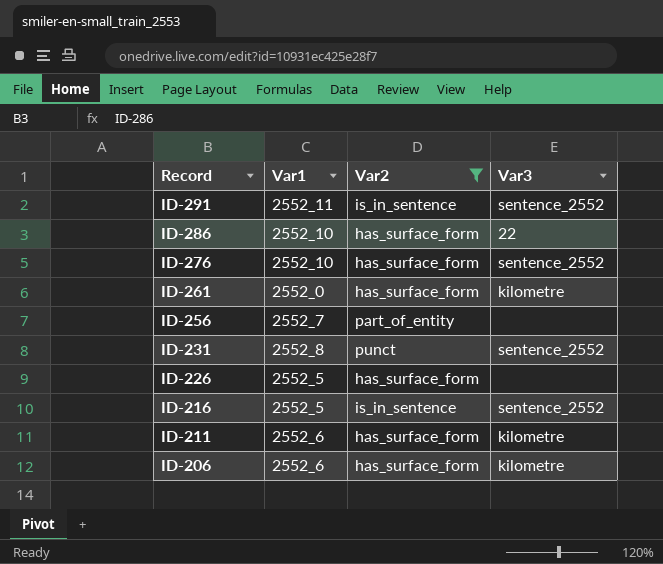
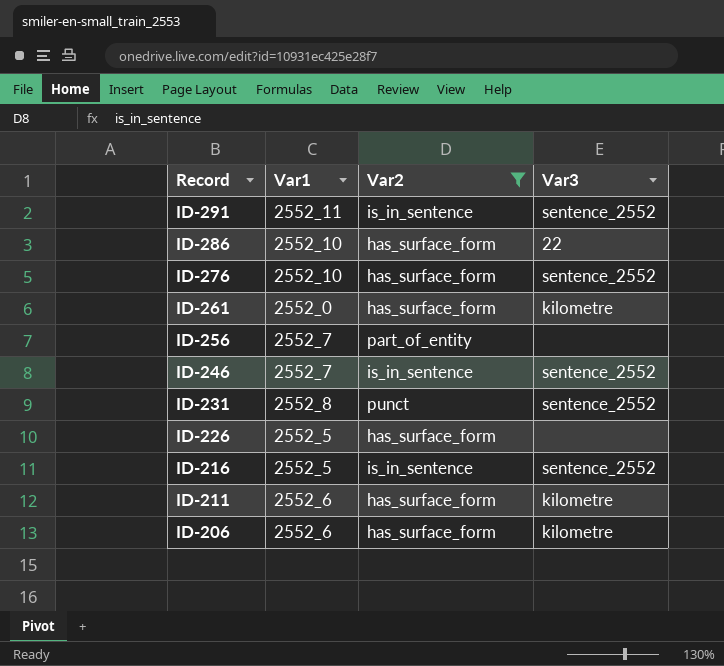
row ID-246: none -> 2552_7 | is_in_sentence | sentence_2552

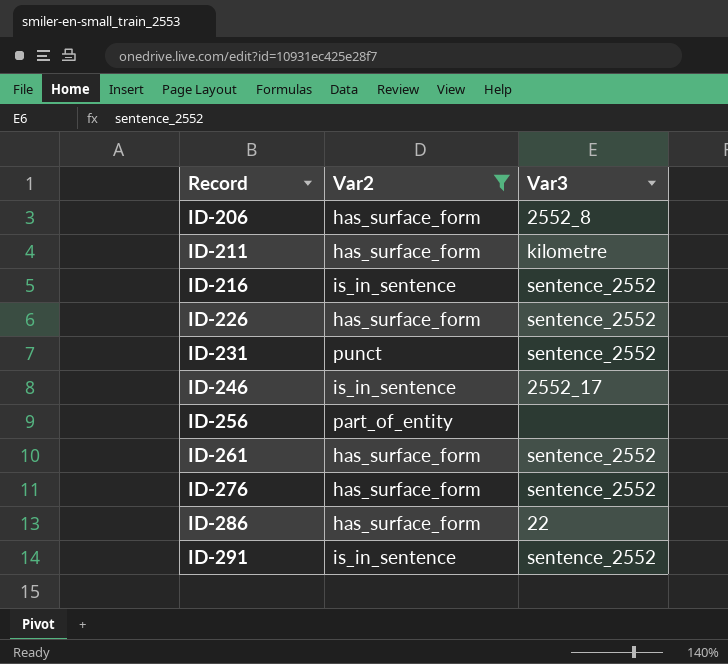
row order: Record descending -> Record ascending
column Var1 | position: 2 -> none
ID-206 | Var3: kilometre -> 2552_8
ID-226 | Var3: none -> sentence_2552
ID-246 | Var3: sentence_2552 -> 2552_17
ID-261 | Var3: kilometre -> sentence_2552

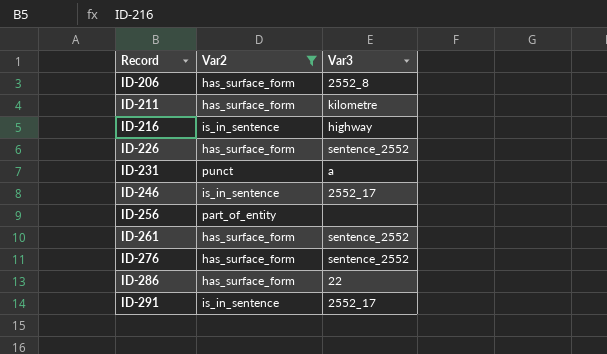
ID-216 | Var3: sentence_2552 -> highway
ID-231 | Var3: sentence_2552 -> a
ID-291 | Var3: sentence_2552 -> 2552_17

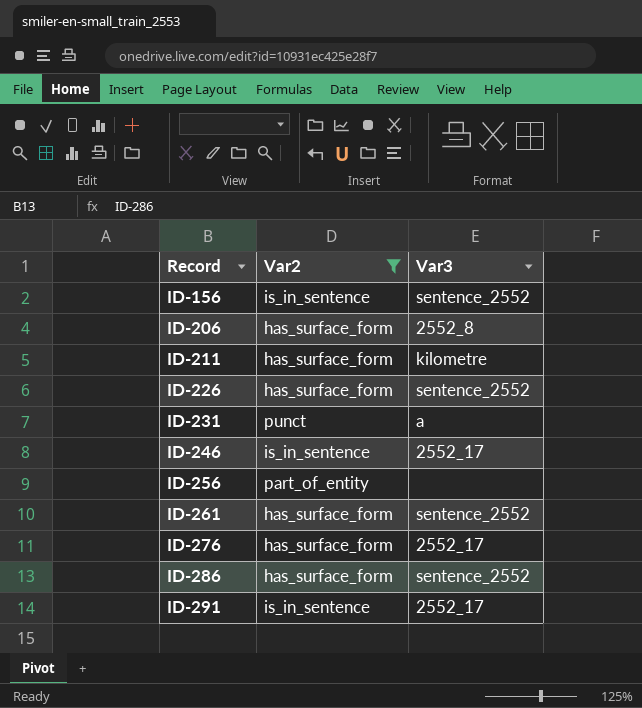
row ID-216: is_in_sentence | highway -> none
row ID-156: none -> is_in_sentence | sentence_2552
ID-276 | Var3: sentence_2552 -> 2552_17
ID-286 | Var3: 22 -> sentence_2552

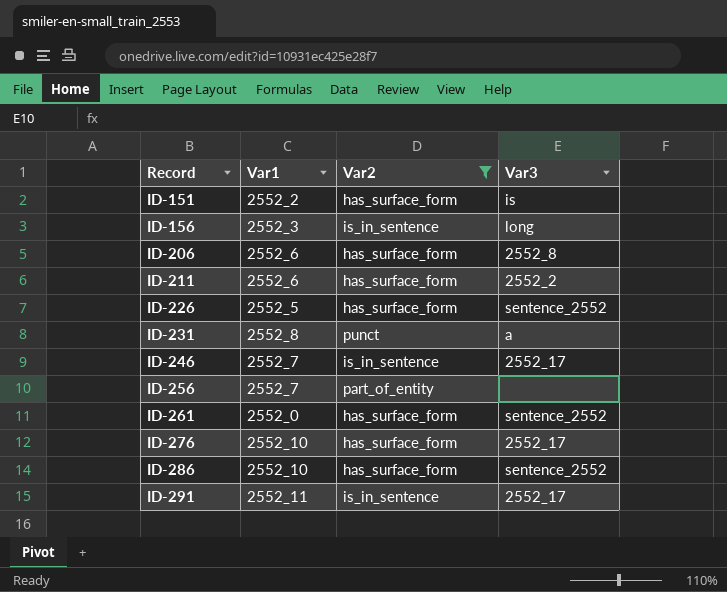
column Var1 | position: none -> 2
row ID-151: none -> 2552_2 | has_surface_form | is
ID-156 | Var3: sentence_2552 -> long
ID-211 | Var3: kilometre -> 2552_2

